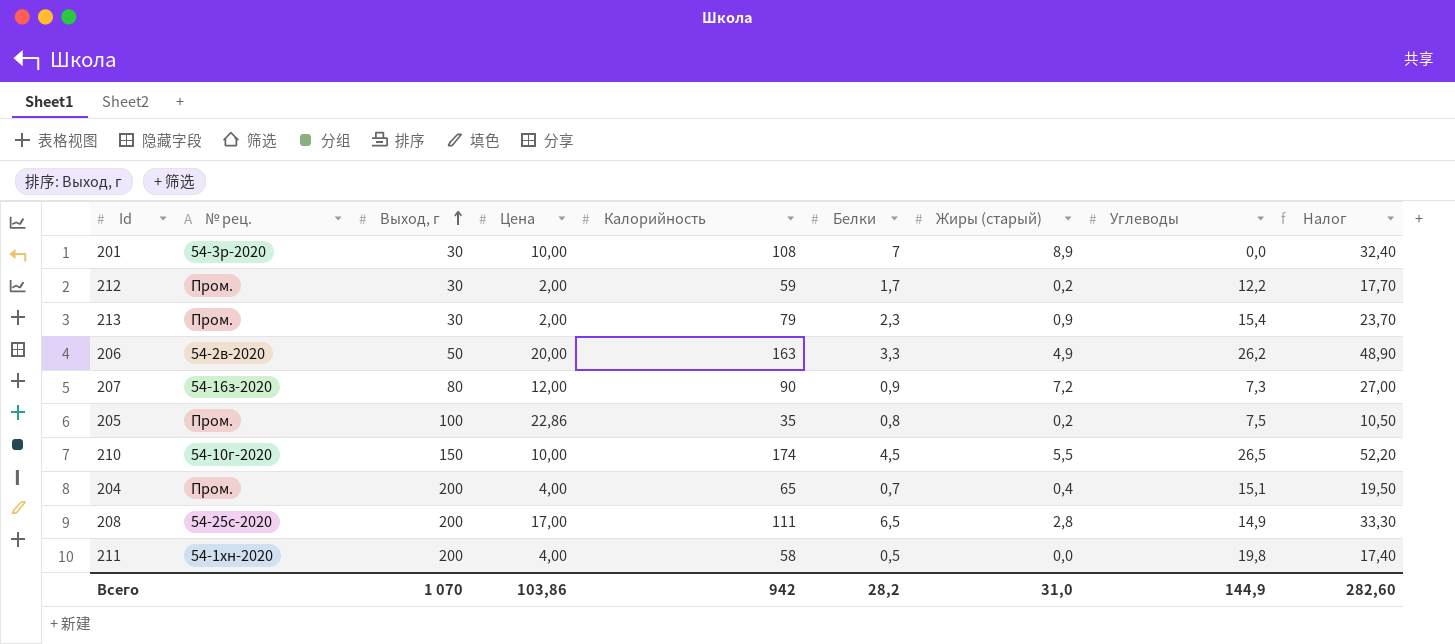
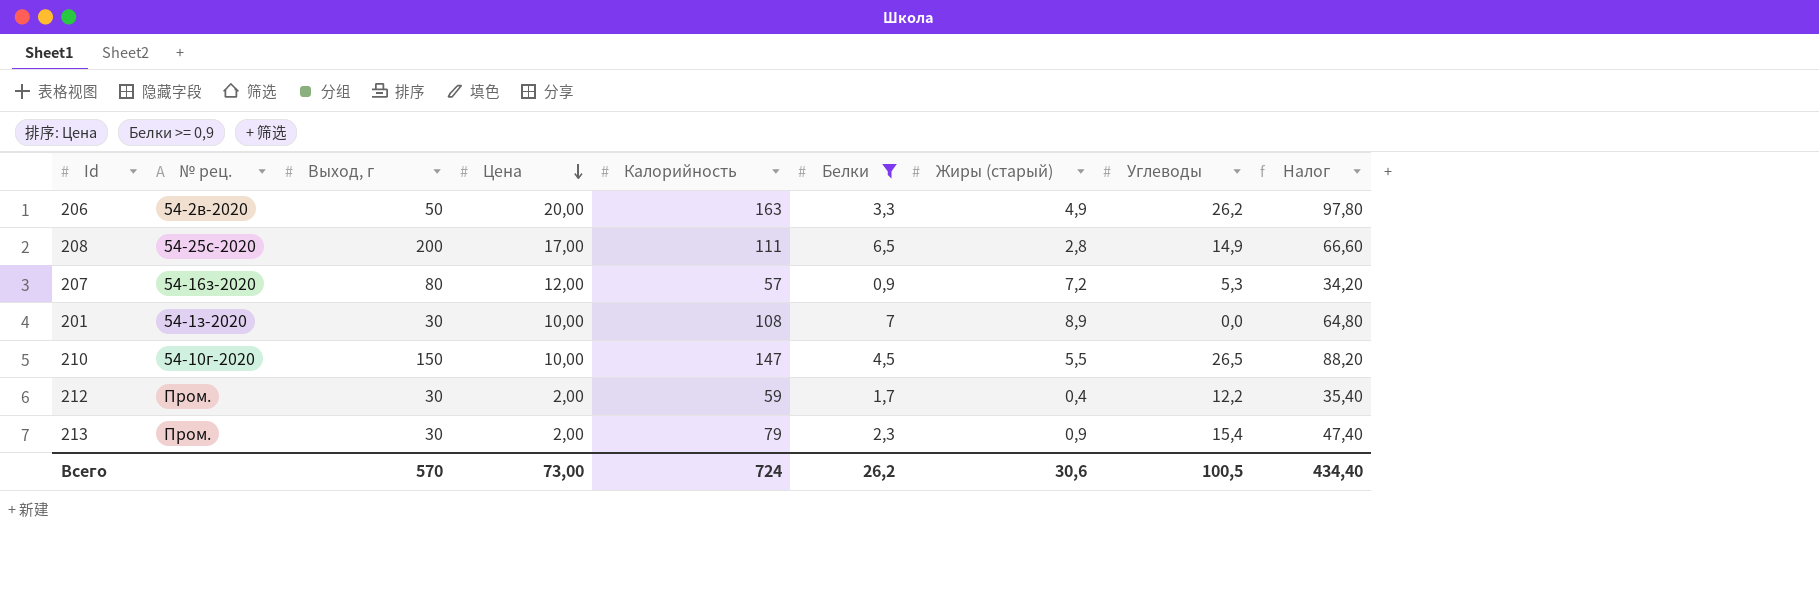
filter: none -> Белки >= 0,9
row order: Выход, г ascending -> Цена descending
column Налог | formula: [Калорийность] * 0,3 -> [Калорийность] * 0,6
207 | Калорийность: 90 -> 57
207 | Углеводы: 7,3 -> 5,3
201 | № рец.: 54-3р-2020 -> 54-1з-2020
210 | Калорийность: 174 -> 147
212 | Жиры (старый): 0,2 -> 0,4
Всего | Выход, г: 1 070 -> 570
Всего | Цена: 103,86 -> 73,00
Всего | Калорийность: 942 -> 724
Всего | Белки: 28,2 -> 26,2
Всего | Жиры (старый): 31,0 -> 30,6
Всего | Углеводы: 144,9 -> 100,5
Всего | Налог: 282,60 -> 434,40

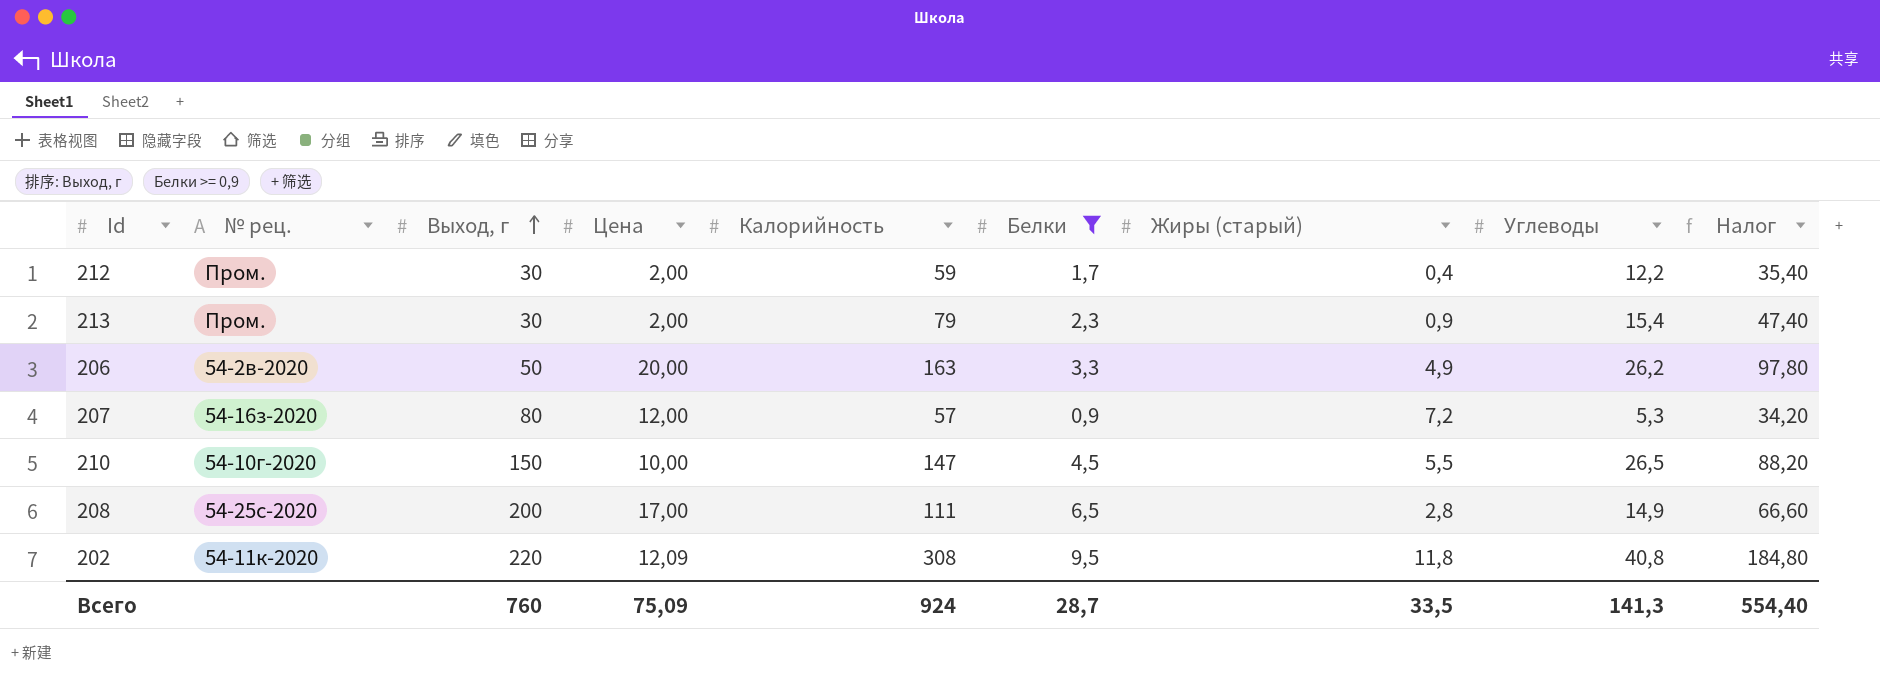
row order: Цена descending -> Выход, г ascending
row 201: 54-1з-2020 | 30 | 10,00 | 108 | 7 | 8,9 | 0,0 | 64,80 -> none
row 202: none -> 54-11к-2020 | 220 | 12,09 | 308 | 9,5 | 11,8 | 40,8 | 184,80
Всего | Выход, г: 570 -> 760
Всего | Цена: 73,00 -> 75,09
Всего | Калорийность: 724 -> 924
Всего | Белки: 26,2 -> 28,7
Всего | Жиры (старый): 30,6 -> 33,5
Всего | Углеводы: 100,5 -> 141,3
Всего | Налог: 434,40 -> 554,40

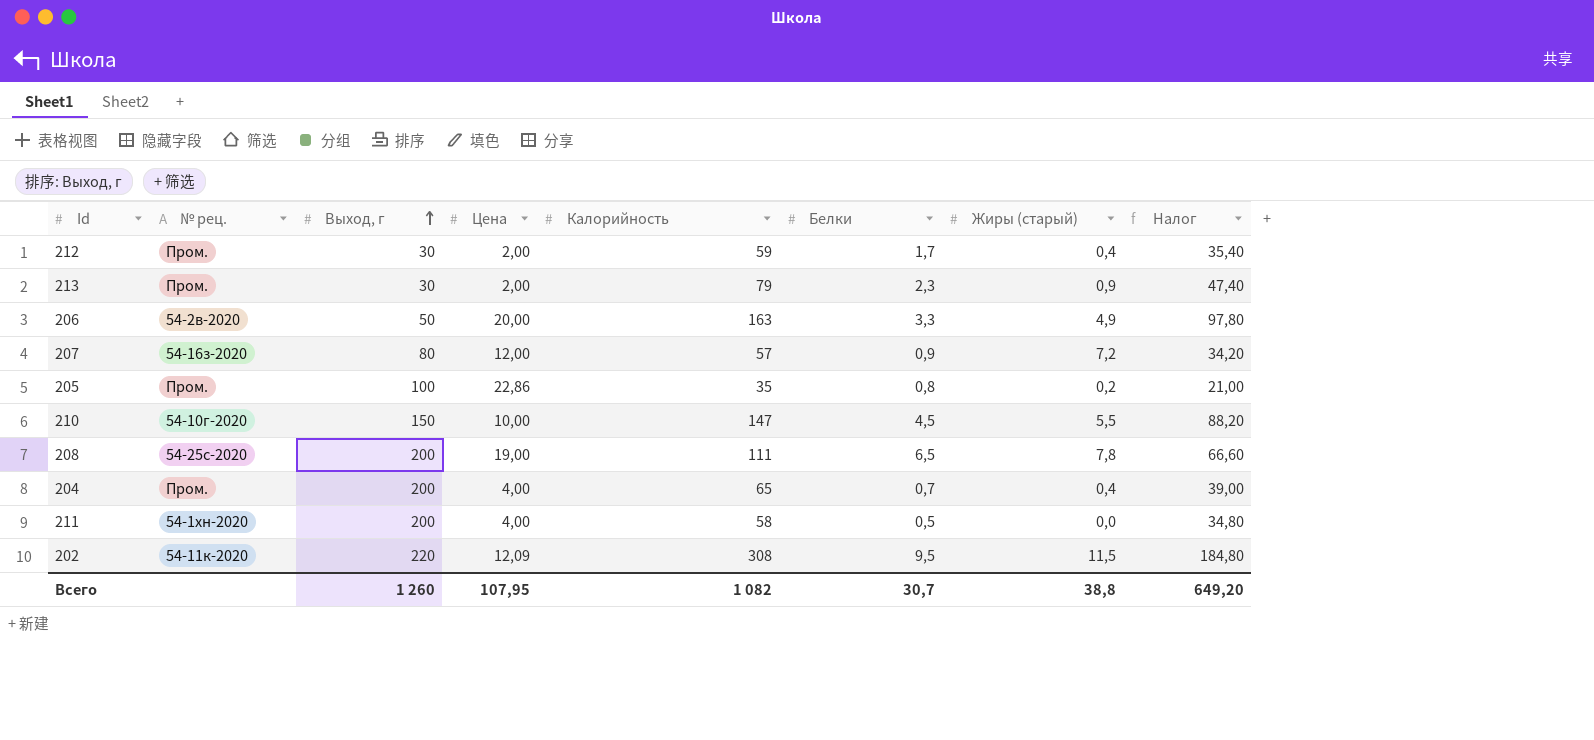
filter: Белки >= 0,9 -> none
column Углеводы | position: 8 -> none
208 | Цена: 17,00 -> 19,00
208 | Жиры (старый): 2,8 -> 7,8
202 | Жиры (старый): 11,8 -> 11,5
Всего | Выход, г: 760 -> 1 260
Всего | Цена: 75,09 -> 107,95
Всего | Калорийность: 924 -> 1 082
Всего | Белки: 28,7 -> 30,7
Всего | Жиры (старый): 33,5 -> 38,8
Всего | Налог: 554,40 -> 649,20

